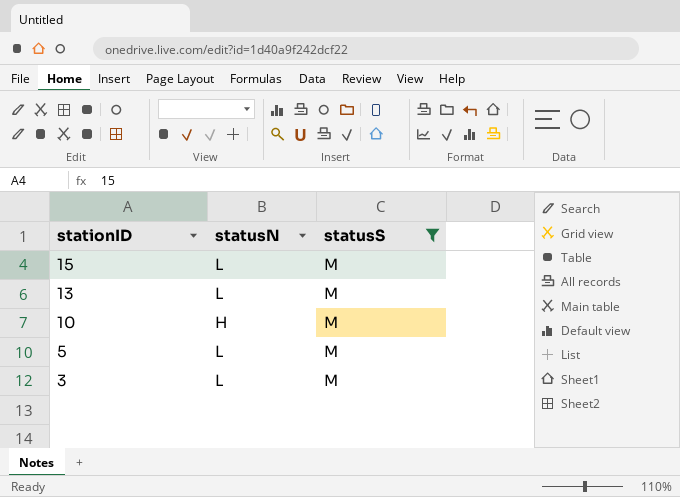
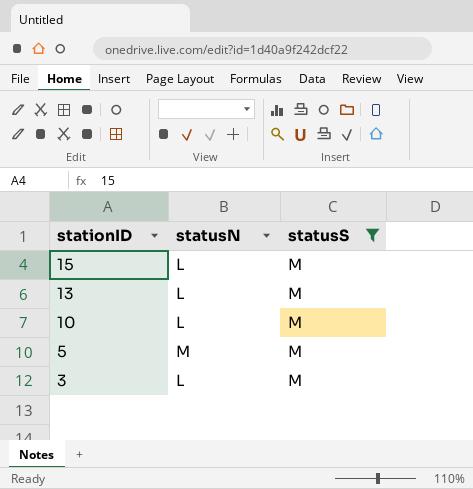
10 | statusN: H -> L
5 | statusN: L -> M

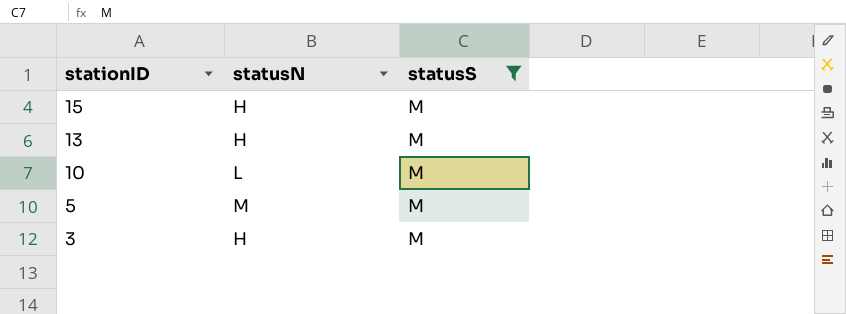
15 | statusN: L -> H
13 | statusN: L -> H
3 | statusN: L -> H

